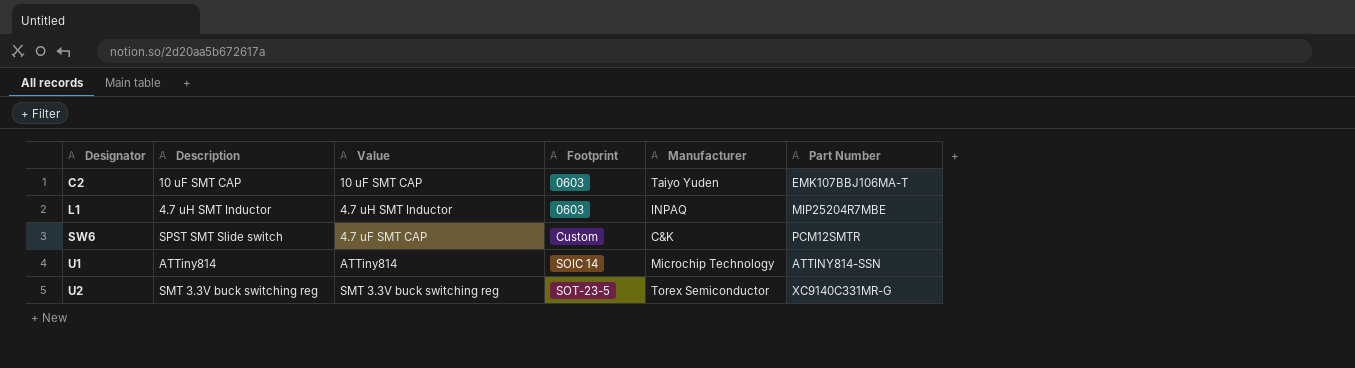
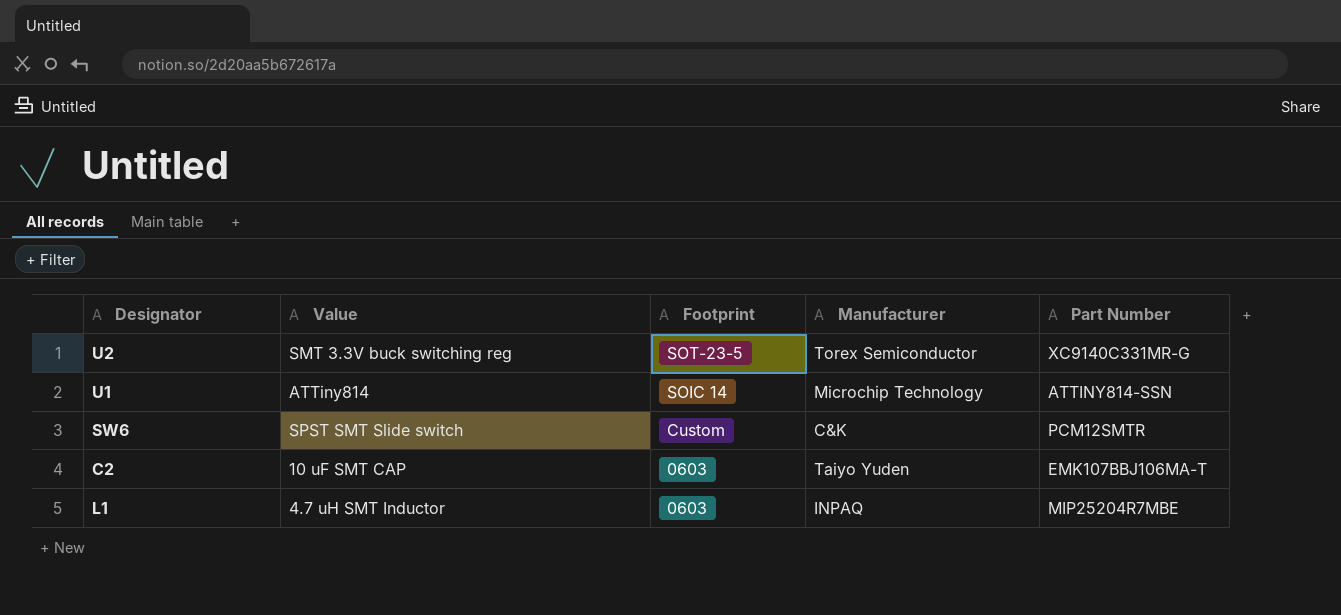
row order: Designator ascending -> Footprint descending
column Description | position: 2 -> none
SW6 | Value: 4.7 uF SMT CAP -> SPST SMT Slide switch

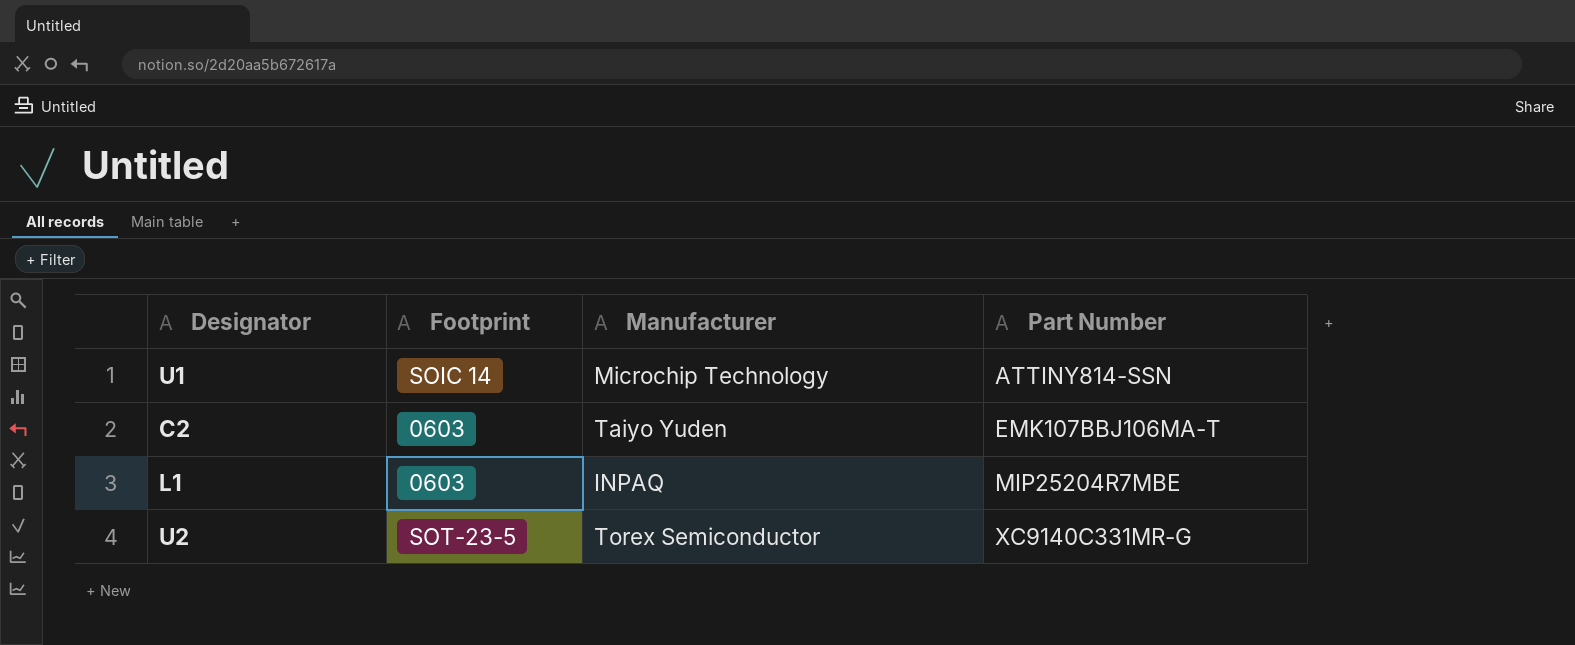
row order: Footprint descending -> Part Number ascending
column Value | position: 2 -> none
row SW6: SPST SMT Slide switch | Custom | C&K | PCM12SMTR -> none

